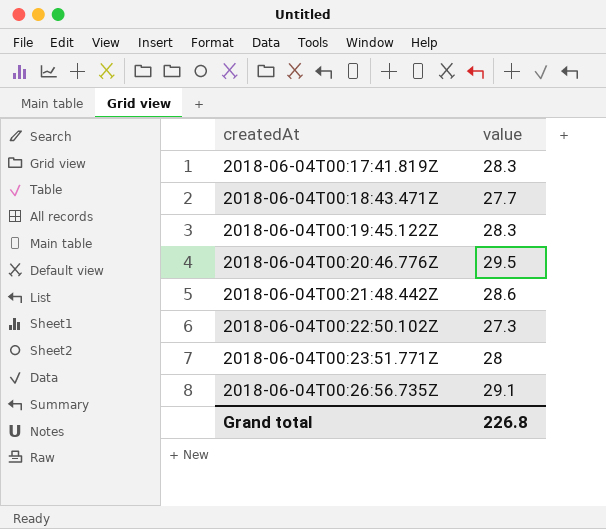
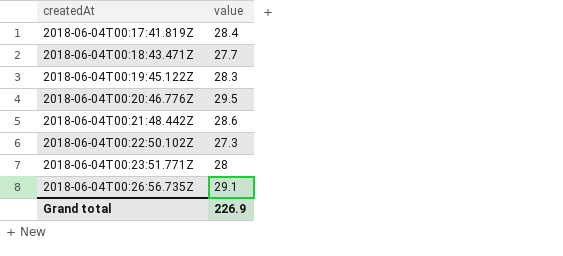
2018-06-04T00:17:41.819Z | value: 28.3 -> 28.4
Grand total | value: 226.8 -> 226.9

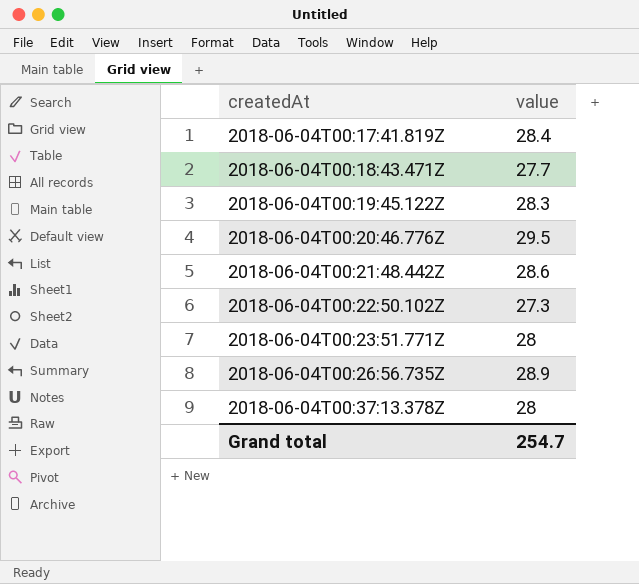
2018-06-04T00:26:56.735Z | value: 29.1 -> 28.9
row 2018-06-04T00:37:13.378Z: none -> 28
Grand total | value: 226.9 -> 254.7

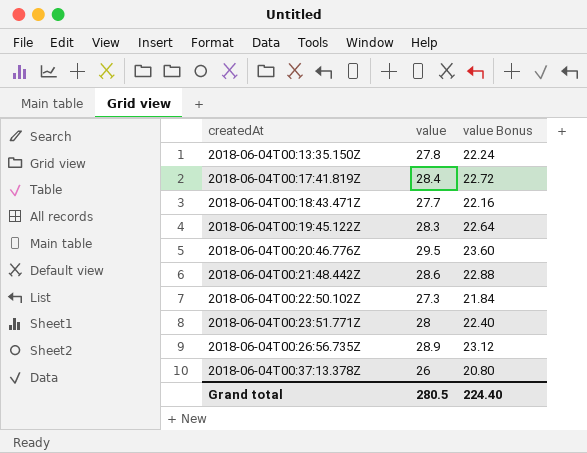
column value Bonus | formula: none -> [value] * 0.8
row 2018-06-04T00:13:35.150Z: none -> 27.8 | 22.24
2018-06-04T00:37:13.378Z | value: 28 -> 26
Grand total | value: 254.7 -> 280.5

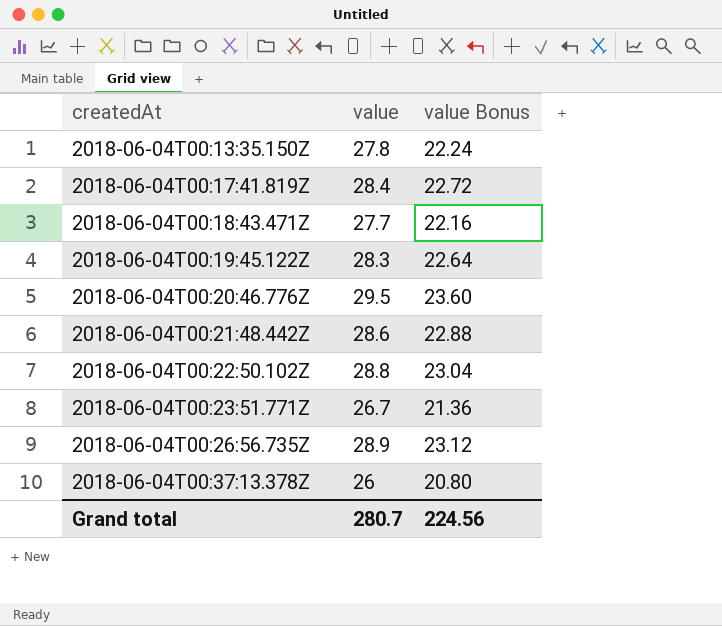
2018-06-04T00:22:50.102Z | value: 27.3 -> 28.8
2018-06-04T00:22:50.102Z | value Bonus: 21.84 -> 23.04
2018-06-04T00:23:51.771Z | value: 28 -> 26.7
2018-06-04T00:23:51.771Z | value Bonus: 22.40 -> 21.36
Grand total | value: 280.5 -> 280.7
Grand total | value Bonus: 224.40 -> 224.56

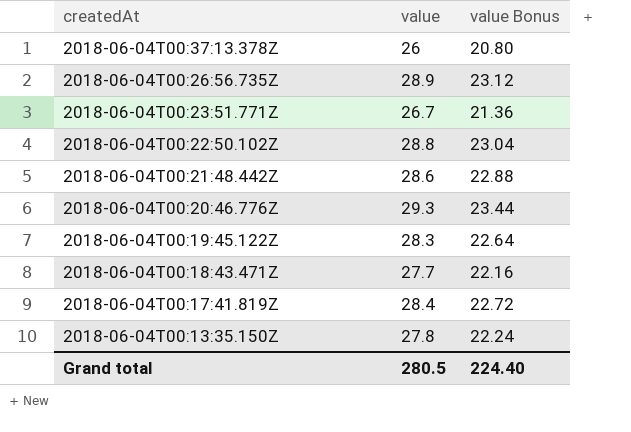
row order: createdAt ascending -> createdAt descending
2018-06-04T00:20:46.776Z | value: 29.5 -> 29.3
2018-06-04T00:20:46.776Z | value Bonus: 23.60 -> 23.44
Grand total | value: 280.7 -> 280.5
Grand total | value Bonus: 224.56 -> 224.40

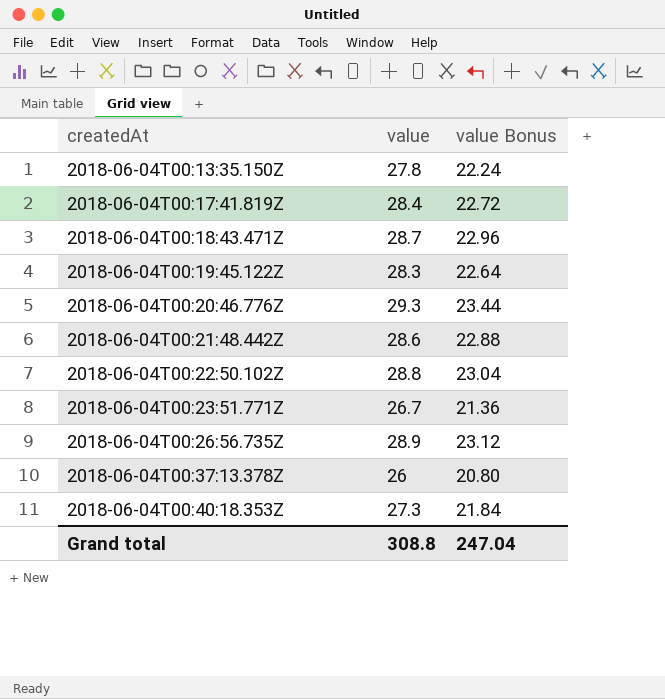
row order: createdAt descending -> createdAt ascending
2018-06-04T00:18:43.471Z | value: 27.7 -> 28.7
2018-06-04T00:18:43.471Z | value Bonus: 22.16 -> 22.96
row 2018-06-04T00:40:18.353Z: none -> 27.3 | 21.84
Grand total | value: 280.5 -> 308.8
Grand total | value Bonus: 224.40 -> 247.04

